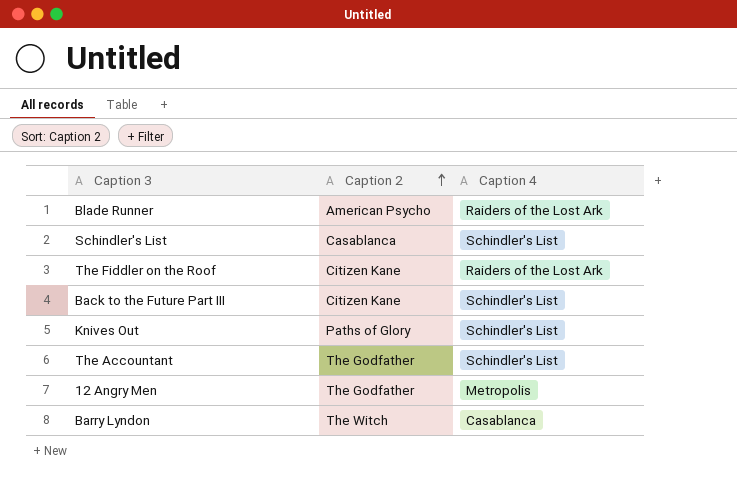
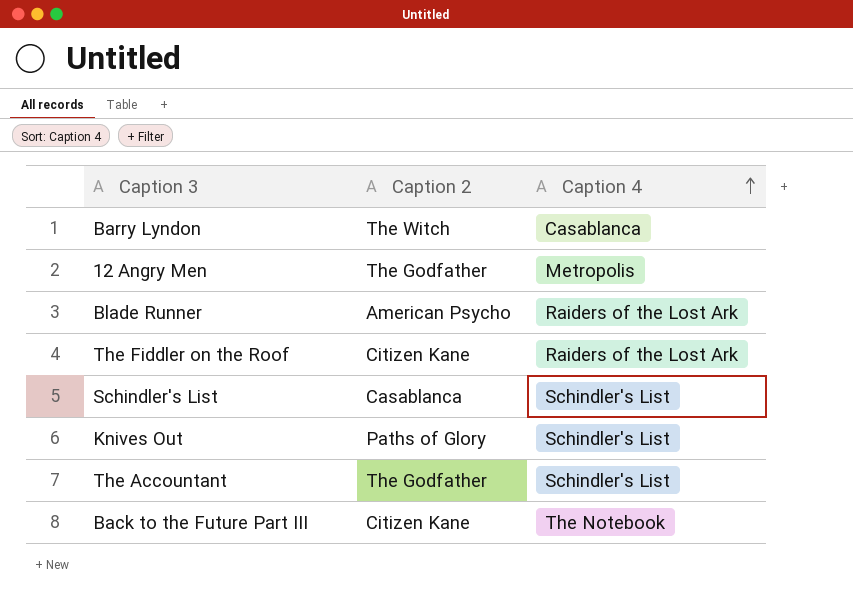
row order: Caption 2 ascending -> Caption 4 ascending
Back to the Future Part III | Caption 4: Schindler's List -> The Notebook

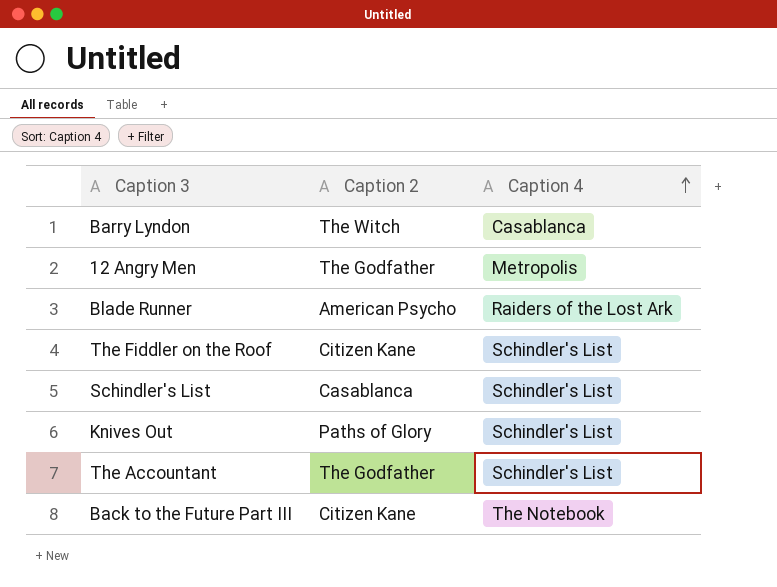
The Fiddler on the Roof | Caption 4: Raiders of the Lost Ark -> Schindler's List

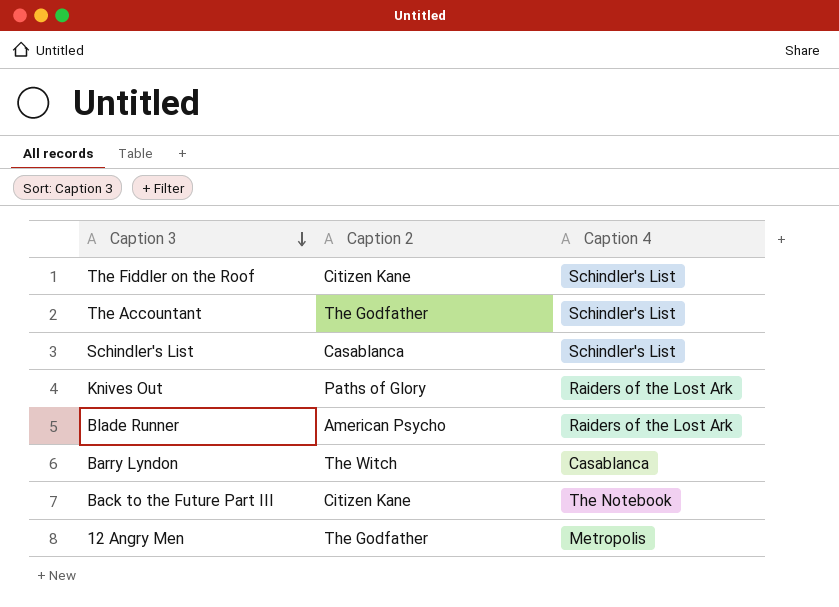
row order: Caption 4 ascending -> Caption 3 descending
Knives Out | Caption 4: Schindler's List -> Raiders of the Lost Ark

